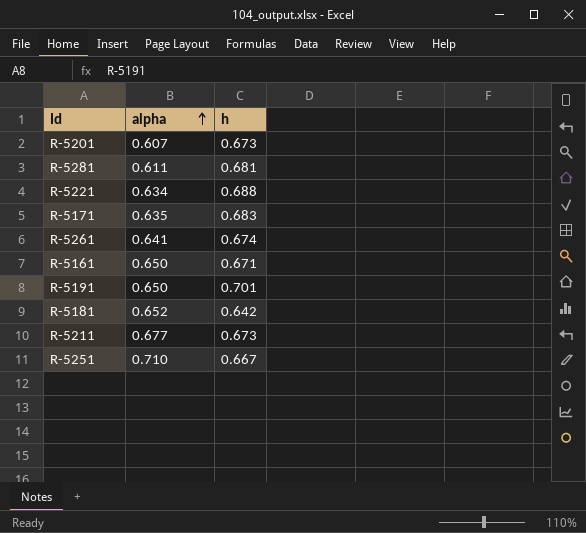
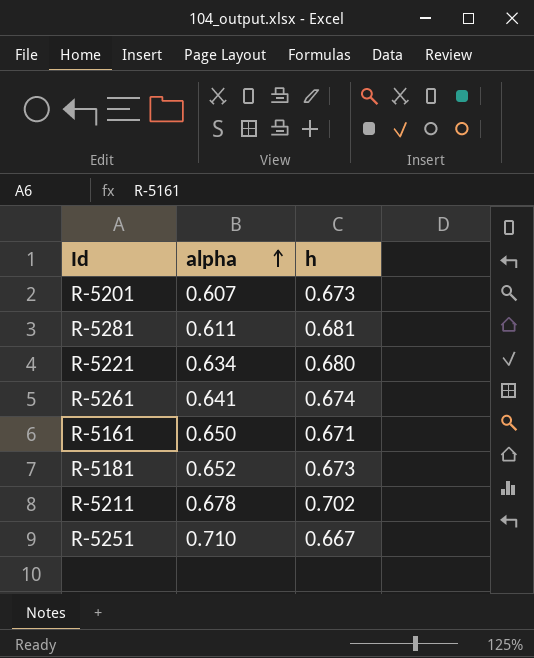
row R-5171: 0.635 | 0.683 -> none
row R-5191: 0.650 | 0.701 -> none
R-5221 | h: 0.688 -> 0.680
R-5181 | h: 0.642 -> 0.673
R-5211 | alpha: 0.677 -> 0.678
R-5211 | h: 0.673 -> 0.702

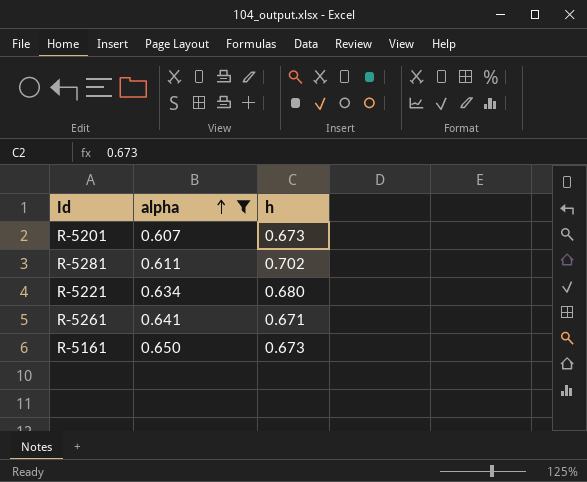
filter: none -> alpha <= 0.650
R-5281 | h: 0.681 -> 0.702
R-5261 | h: 0.674 -> 0.671
R-5161 | h: 0.671 -> 0.673

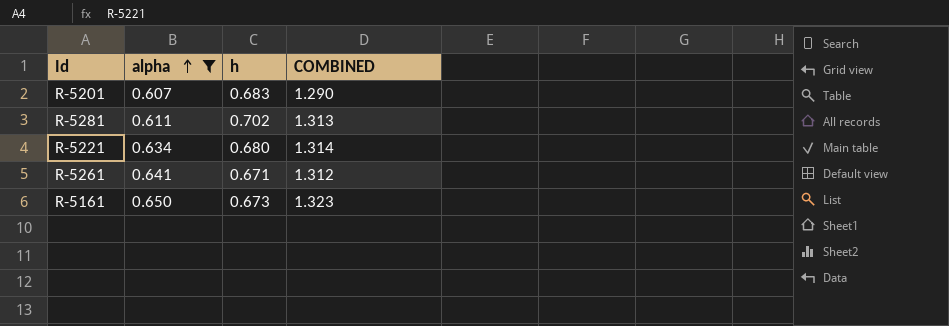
column COMBINED | formula: none -> [alpha] + [h]
R-5201 | h: 0.673 -> 0.683

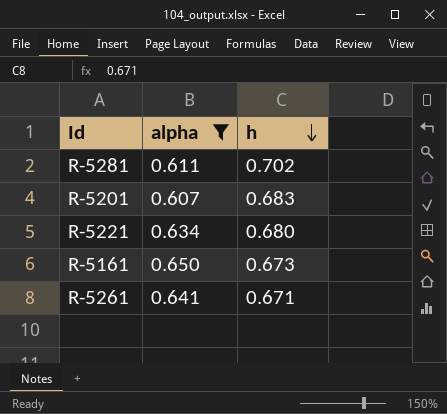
row order: alpha ascending -> h descending
column COMBINED | formula: [alpha] + [h] -> none

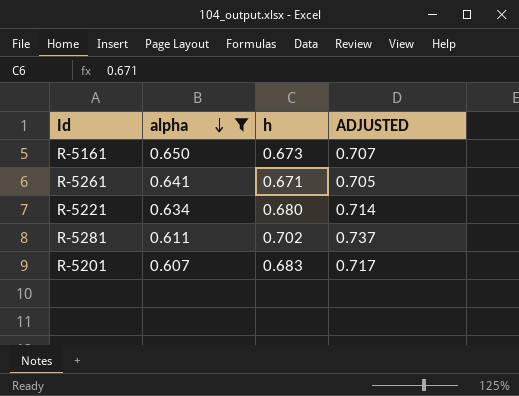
row order: h descending -> alpha descending
column ADJUSTED | formula: none -> [h] * 1.05

